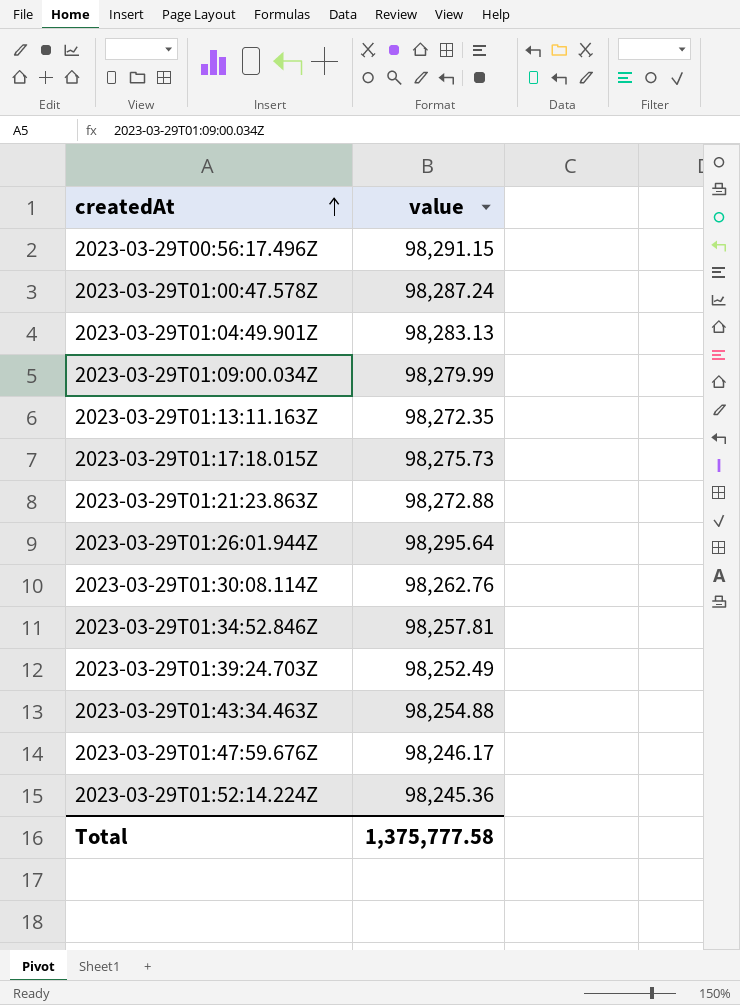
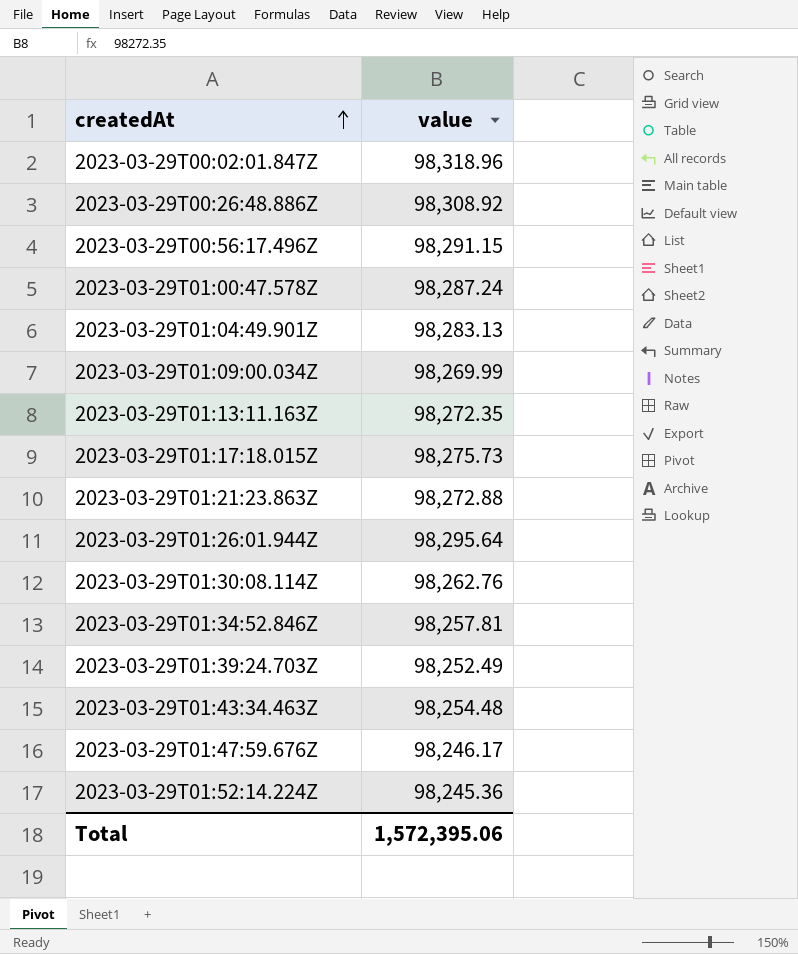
row 2023-03-29T00:02:01.847Z: none -> 98,318.96
row 2023-03-29T00:26:48.886Z: none -> 98,308.92
2023-03-29T01:09:00.034Z | value: 98,279.99 -> 98,269.99
2023-03-29T01:43:34.463Z | value: 98,254.88 -> 98,254.48
Total | value: 1,375,777.58 -> 1,572,395.06

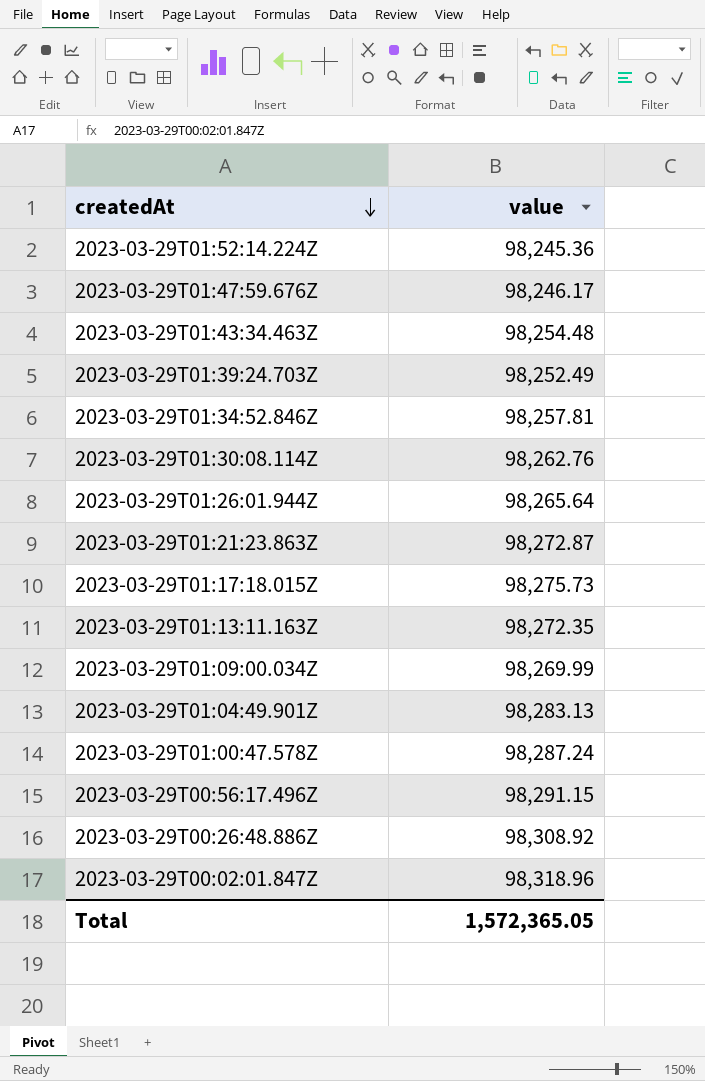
row order: createdAt ascending -> createdAt descending
2023-03-29T01:26:01.944Z | value: 98,295.64 -> 98,265.64
2023-03-29T01:21:23.863Z | value: 98,272.88 -> 98,272.87
Total | value: 1,572,395.06 -> 1,572,365.05

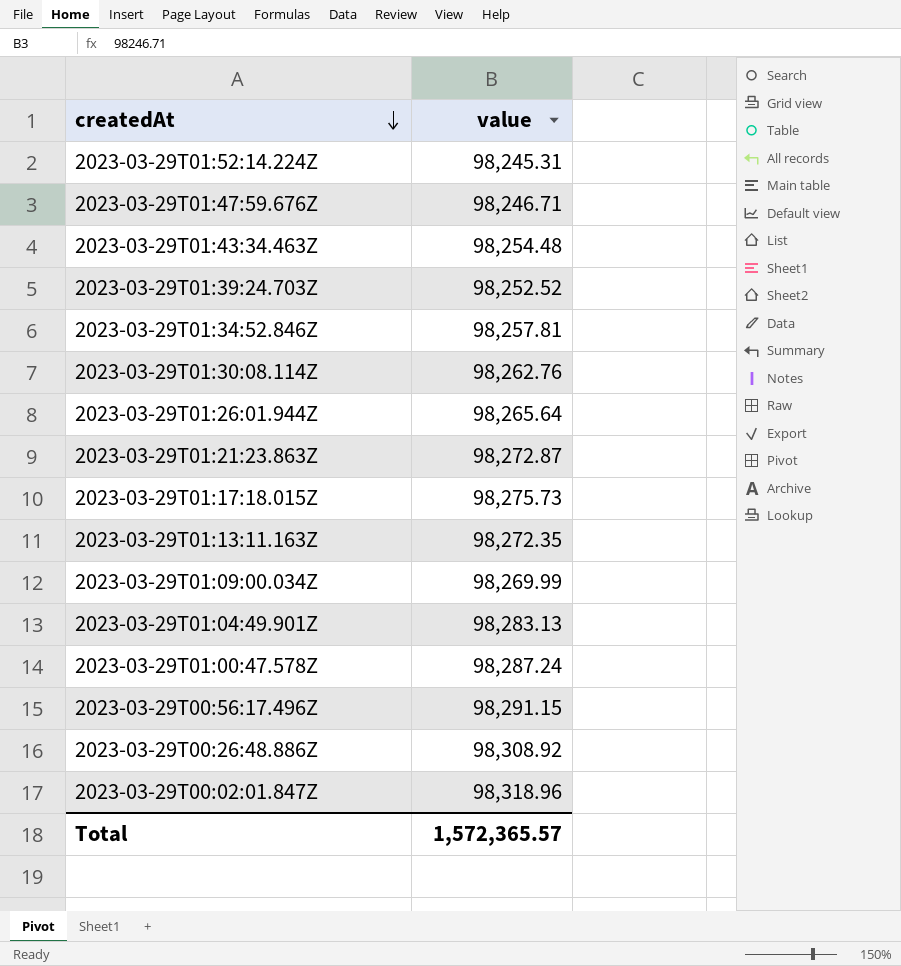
2023-03-29T01:52:14.224Z | value: 98,245.36 -> 98,245.31
2023-03-29T01:47:59.676Z | value: 98,246.17 -> 98,246.71
2023-03-29T01:39:24.703Z | value: 98,252.49 -> 98,252.52
Total | value: 1,572,365.05 -> 1,572,365.57

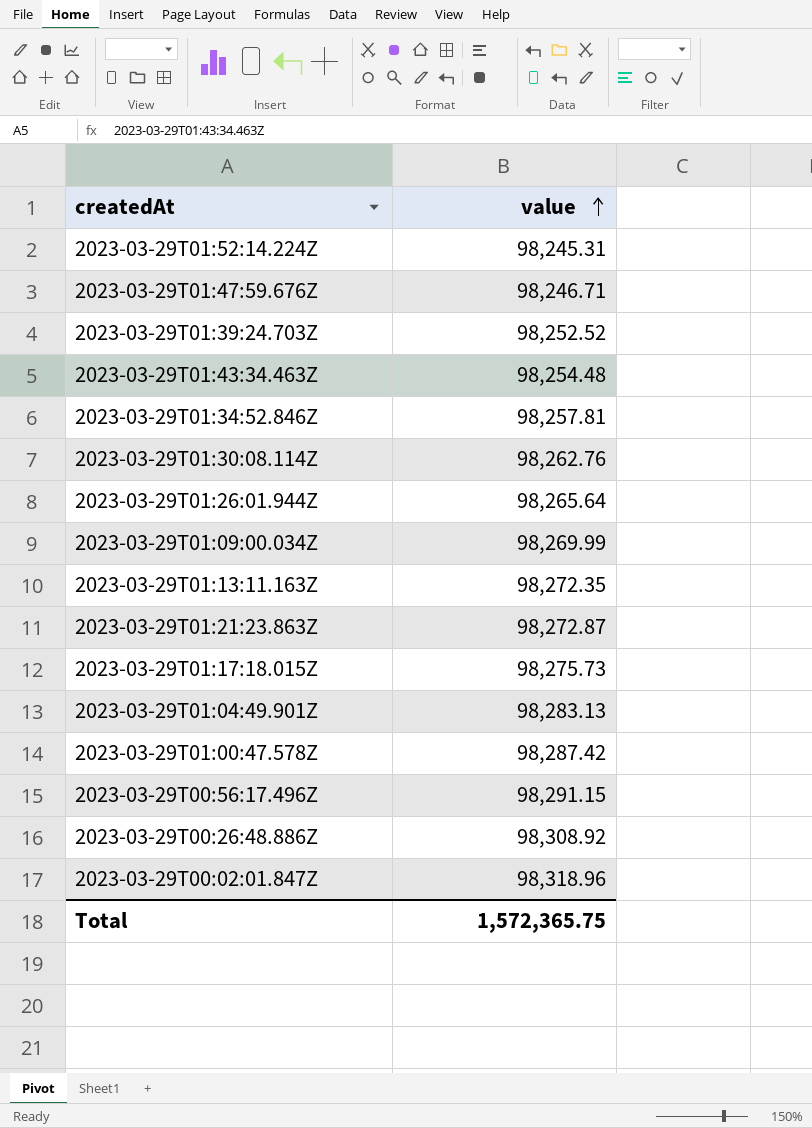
row order: createdAt descending -> value ascending
2023-03-29T01:00:47.578Z | value: 98,287.24 -> 98,287.42
Total | value: 1,572,365.57 -> 1,572,365.75

